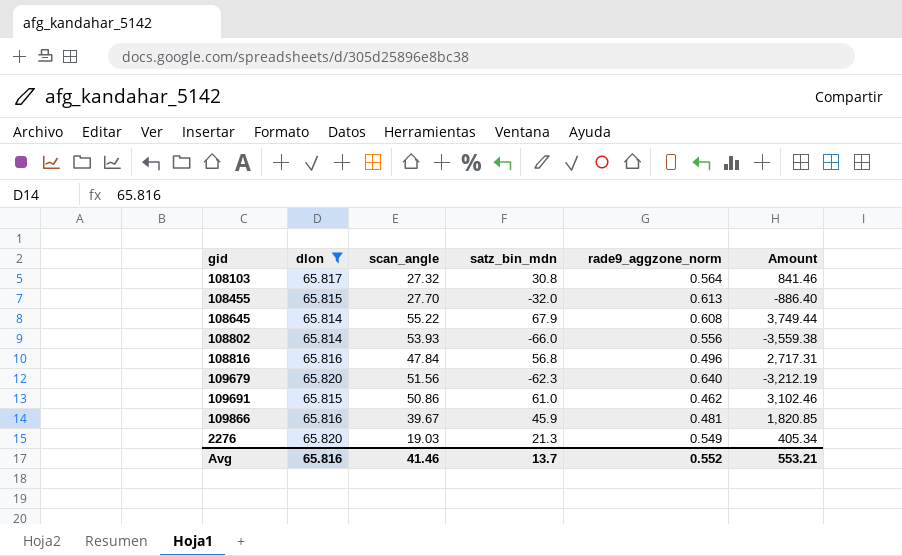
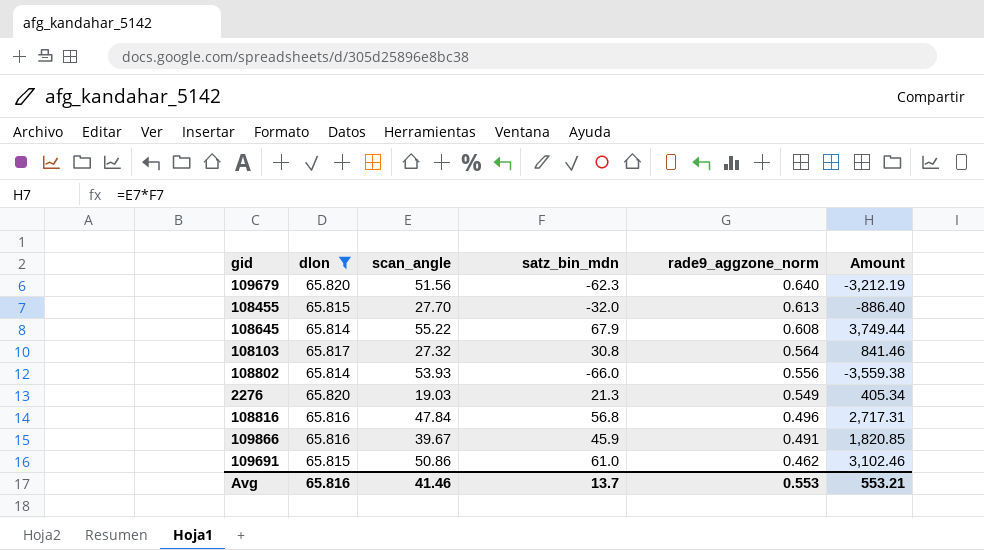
row order: none -> rade9_aggzone_norm descending
109866 | rade9_aggzone_norm: 0.481 -> 0.491
Avg | rade9_aggzone_norm: 0.552 -> 0.553

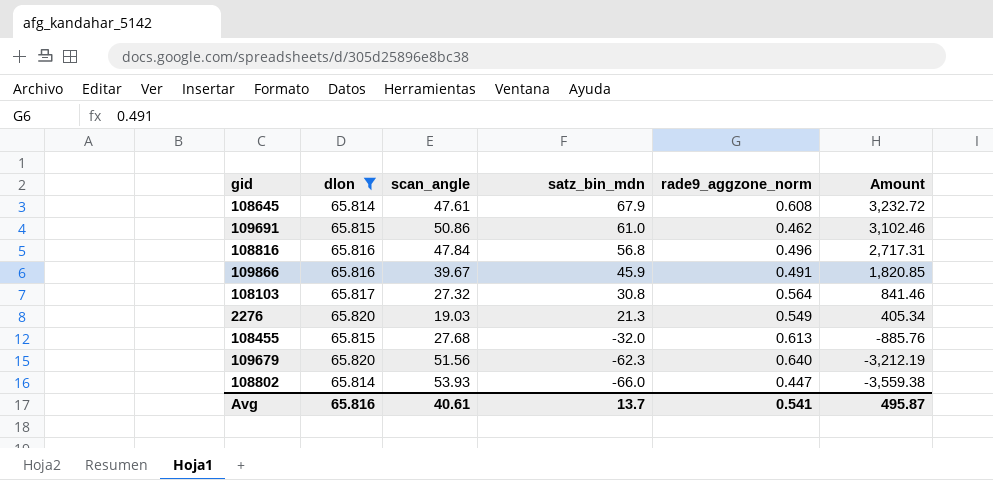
row order: rade9_aggzone_norm descending -> satz_bin_mdn descending
108645 | scan_angle: 55.22 -> 47.61
108645 | Amount: 3,749.44 -> 3,232.72
108455 | scan_angle: 27.70 -> 27.68
108455 | Amount: -886.40 -> -885.76
108802 | rade9_aggzone_norm: 0.556 -> 0.447
Avg | scan_angle: 41.46 -> 40.61
Avg | rade9_aggzone_norm: 0.553 -> 0.541
Avg | Amount: 553.21 -> 495.87

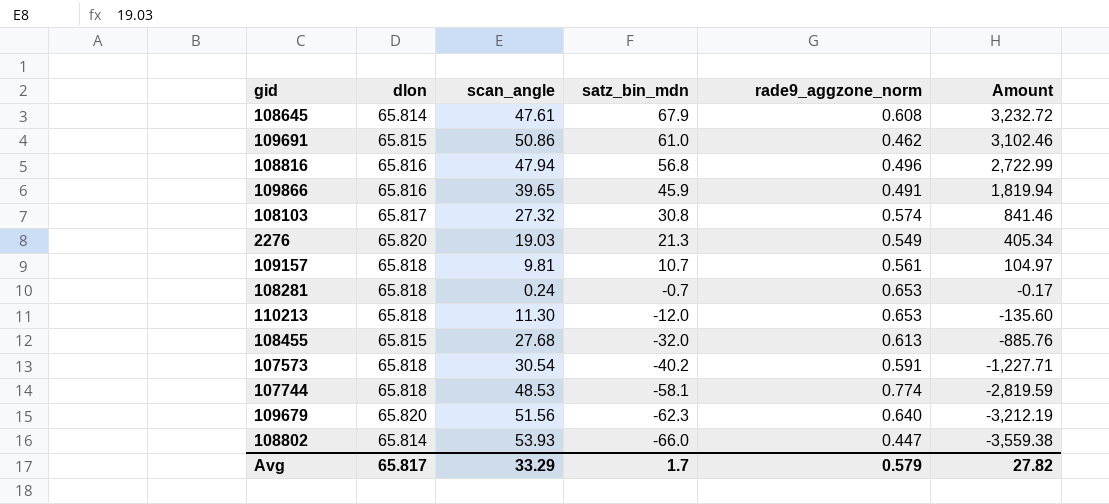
filter: dlon != 65.818 -> none
108816 | scan_angle: 47.84 -> 47.94
108816 | Amount: 2,717.31 -> 2,722.99
109866 | scan_angle: 39.67 -> 39.65
109866 | Amount: 1,820.85 -> 1,819.94
108103 | rade9_aggzone_norm: 0.564 -> 0.574
Avg | dlon: 65.816 -> 65.817
Avg | scan_angle: 40.61 -> 33.29
Avg | satz_bin_mdn: 13.7 -> 1.7
Avg | rade9_aggzone_norm: 0.541 -> 0.579
Avg | Amount: 495.87 -> 27.82

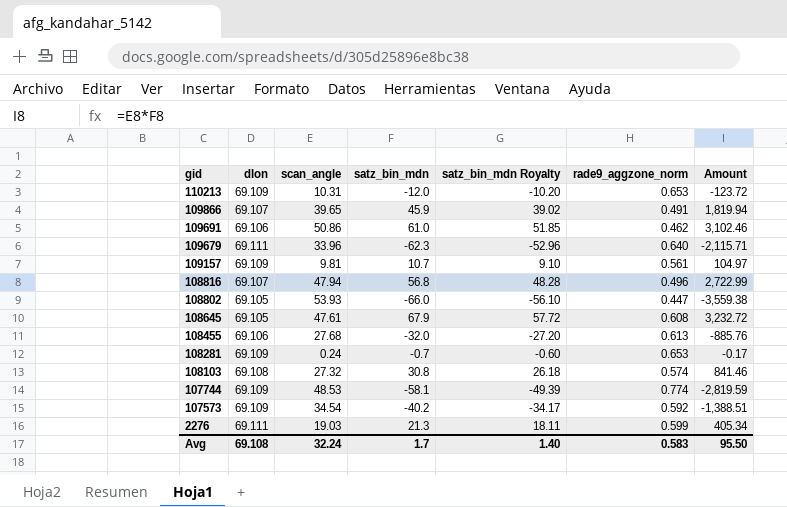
row order: satz_bin_mdn descending -> gid descending
column satz_bin_mdn Royalty | formula: none -> [satz_bin_mdn] * 0.85
110213 | dlon: 65.818 -> 69.109
110213 | scan_angle: 11.30 -> 10.31
110213 | Amount: -135.60 -> -123.72
109866 | dlon: 65.816 -> 69.107
109691 | dlon: 65.815 -> 69.106
109679 | dlon: 65.820 -> 69.111
109679 | scan_angle: 51.56 -> 33.96
109679 | Amount: -3,212.19 -> -2,115.71
109157 | dlon: 65.818 -> 69.109
108816 | dlon: 65.816 -> 69.107
108802 | dlon: 65.814 -> 69.105
108645 | dlon: 65.814 -> 69.105
108455 | dlon: 65.815 -> 69.106
108281 | dlon: 65.818 -> 69.109
108103 | dlon: 65.817 -> 69.108
107744 | dlon: 65.818 -> 69.109
107573 | dlon: 65.818 -> 69.109
107573 | scan_angle: 30.54 -> 34.54
107573 | rade9_aggzone_norm: 0.591 -> 0.592
107573 | Amount: -1,227.71 -> -1,388.51
2276 | dlon: 65.820 -> 69.111
2276 | rade9_aggzone_norm: 0.549 -> 0.599
Avg | dlon: 65.817 -> 69.108
Avg | scan_angle: 33.29 -> 32.24
Avg | rade9_aggzone_norm: 0.579 -> 0.583
Avg | Amount: 27.82 -> 95.50

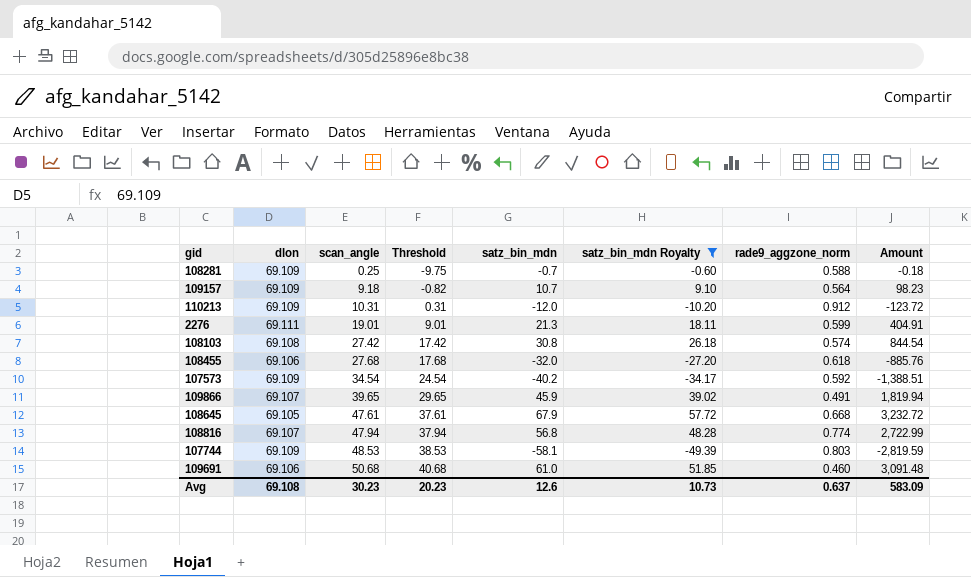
filter: none -> satz_bin_mdn Royalty >= -49.39
row order: gid descending -> scan_angle ascending
column Threshold | formula: none -> [scan_angle] - 10
108281 | scan_angle: 0.24 -> 0.25
108281 | rade9_aggzone_norm: 0.653 -> 0.588
108281 | Amount: -0.17 -> -0.18
109157 | scan_angle: 9.81 -> 9.18
109157 | rade9_aggzone_norm: 0.561 -> 0.564
109157 | Amount: 104.97 -> 98.23
110213 | rade9_aggzone_norm: 0.653 -> 0.912
2276 | scan_angle: 19.03 -> 19.01
2276 | Amount: 405.34 -> 404.91
108103 | scan_angle: 27.32 -> 27.42
108103 | Amount: 841.46 -> 844.54
108455 | rade9_aggzone_norm: 0.613 -> 0.618
108645 | rade9_aggzone_norm: 0.608 -> 0.668
108816 | rade9_aggzone_norm: 0.496 -> 0.774
107744 | rade9_aggzone_norm: 0.774 -> 0.803
109691 | scan_angle: 50.86 -> 50.68
109691 | rade9_aggzone_norm: 0.462 -> 0.460
109691 | Amount: 3,102.46 -> 3,091.48
Avg | scan_angle: 32.24 -> 30.23
Avg | satz_bin_mdn: 1.7 -> 12.6
Avg | satz_bin_mdn Royalty: 1.40 -> 10.73
Avg | rade9_aggzone_norm: 0.583 -> 0.637
Avg | Amount: 95.50 -> 583.09

